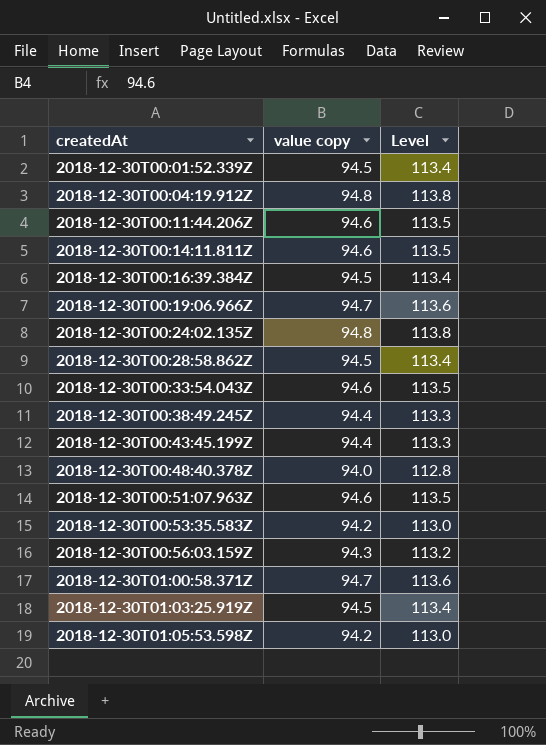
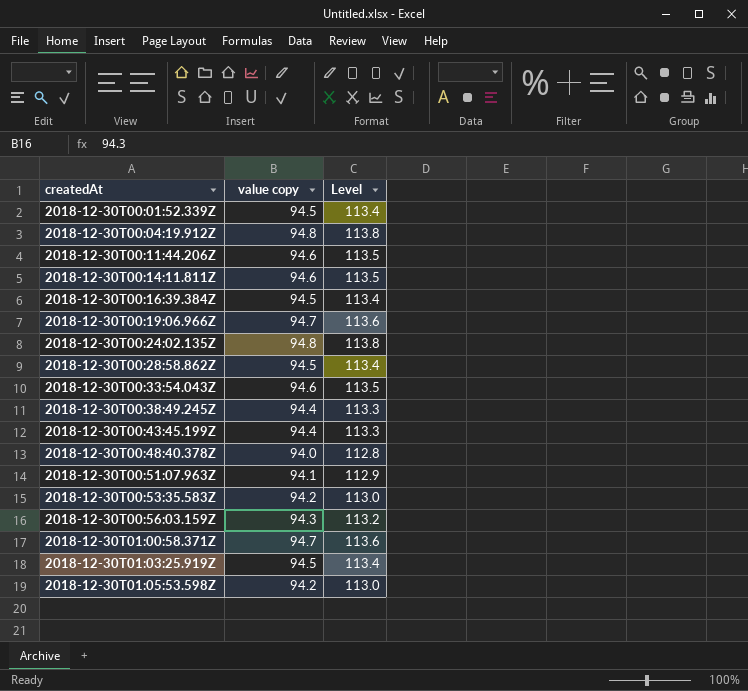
2018-12-30T00:51:07.963Z | value copy: 94.6 -> 94.1
2018-12-30T00:51:07.963Z | Level: 113.5 -> 112.9

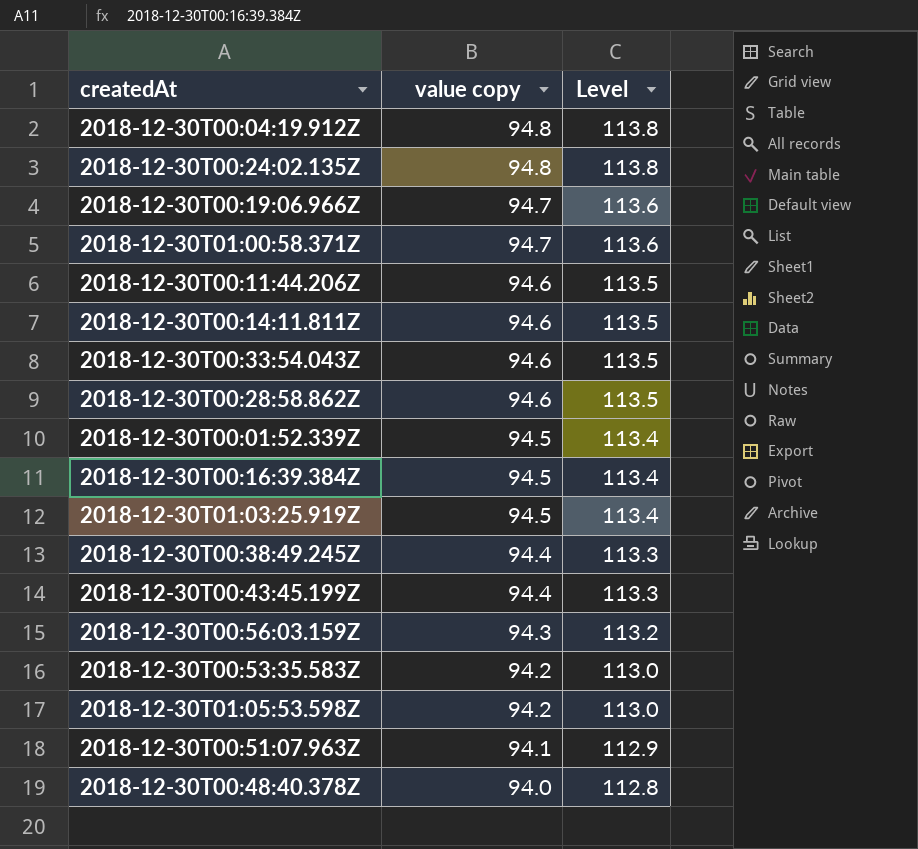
row order: createdAt ascending -> value copy descending
2018-12-30T00:28:58.862Z | value copy: 94.5 -> 94.6
2018-12-30T00:28:58.862Z | Level: 113.4 -> 113.5

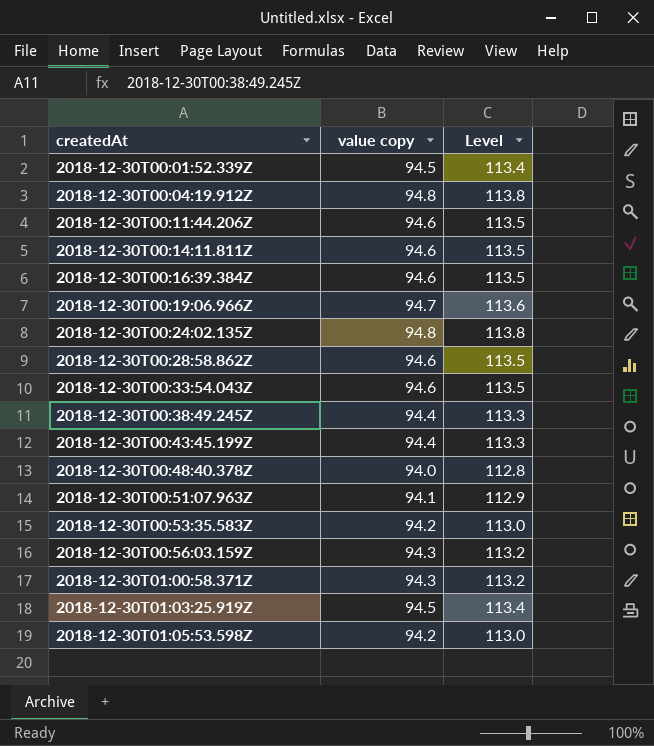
row order: value copy descending -> createdAt ascending
2018-12-30T00:16:39.384Z | value copy: 94.5 -> 94.6
2018-12-30T00:16:39.384Z | Level: 113.4 -> 113.5
2018-12-30T01:00:58.371Z | value copy: 94.7 -> 94.3
2018-12-30T01:00:58.371Z | Level: 113.6 -> 113.2

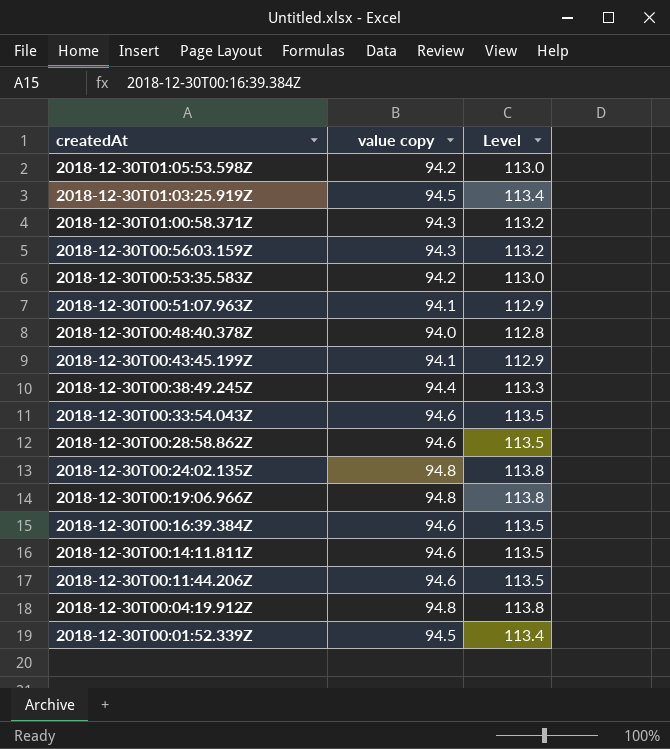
row order: createdAt ascending -> createdAt descending
2018-12-30T00:43:45.199Z | value copy: 94.4 -> 94.1
2018-12-30T00:43:45.199Z | Level: 113.3 -> 112.9
2018-12-30T00:19:06.966Z | value copy: 94.7 -> 94.8
2018-12-30T00:19:06.966Z | Level: 113.6 -> 113.8

